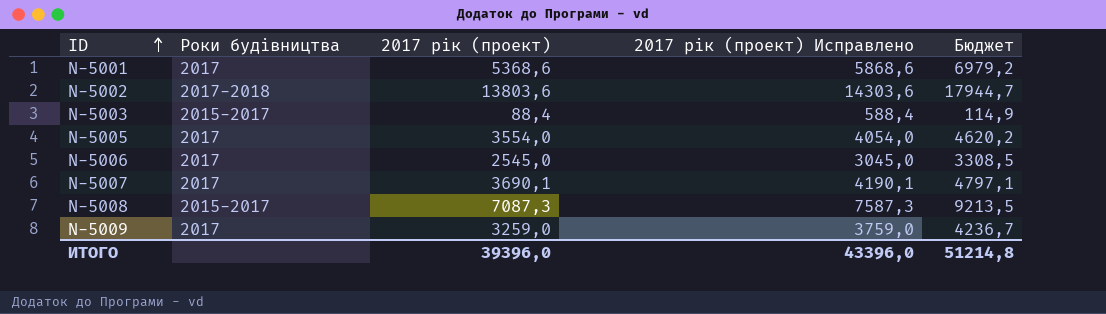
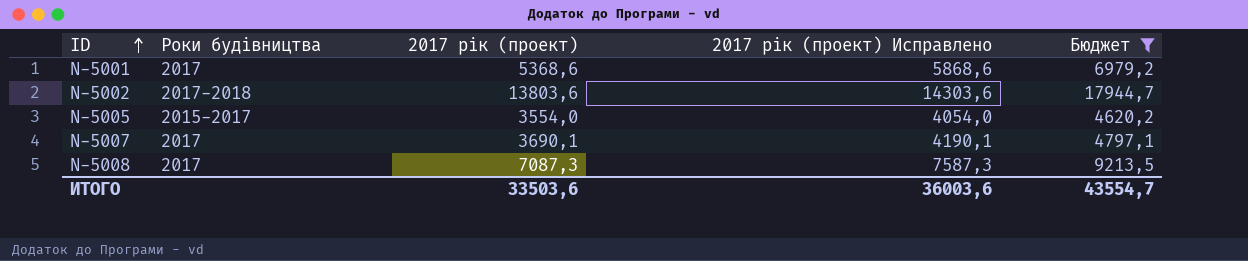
filter: none -> Бюджет >= 4620,2
N-5005 | Роки будівництва: 2017 -> 2015-2017
N-5008 | Роки будівництва: 2015-2017 -> 2017
ИТОГО | 2017 рік (проект): 39396,0 -> 33503,6
ИТОГО | 2017 рік (проект) Исправлено: 43396,0 -> 36003,6
ИТОГО | Бюджет: 51214,8 -> 43554,7

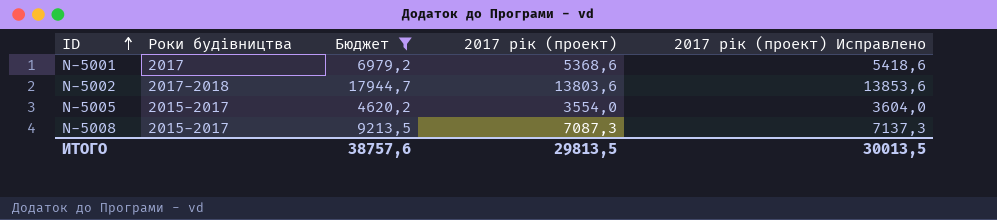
column Бюджет | position: 5 -> 3
column 2017 рік (проект) Исправлено | formula: [2017 рік (проект)] + 500 -> [2017 рік (проект)] + 50
row N-5007: 2017 | 3690,1 | 4190,1 | 4797,1 -> none
N-5008 | Роки будівництва: 2017 -> 2015-2017
ИТОГО | Бюджет: 43554,7 -> 38757,6
ИТОГО | 2017 рік (проект): 33503,6 -> 29813,5
ИТОГО | 2017 рік (проект) Исправлено: 36003,6 -> 30013,5

